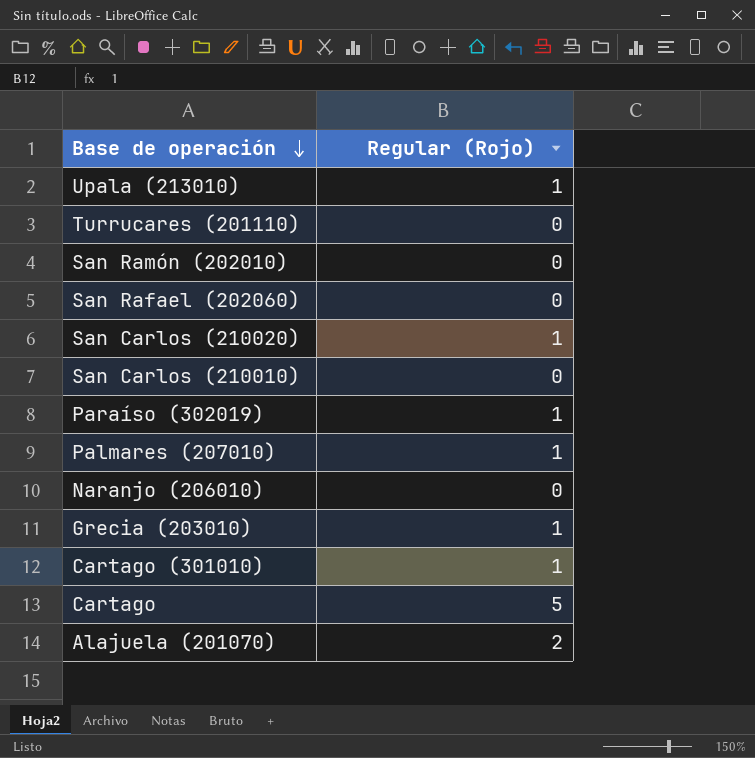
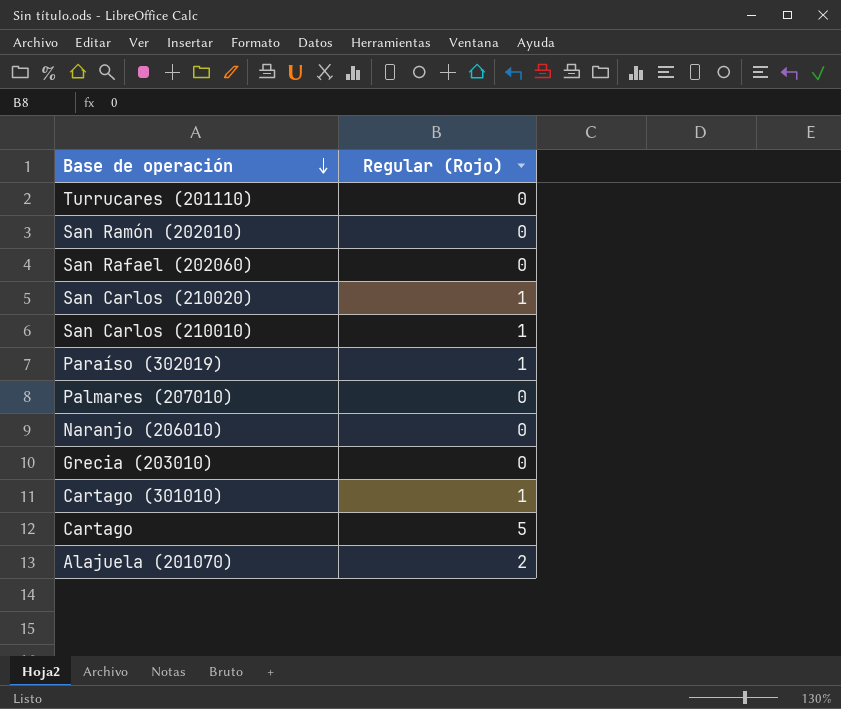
row Upala (213010): 1 -> none
San Carlos (210010) | Regular (Rojo): 0 -> 1
Palmares (207010) | Regular (Rojo): 1 -> 0
Grecia (203010) | Regular (Rojo): 1 -> 0

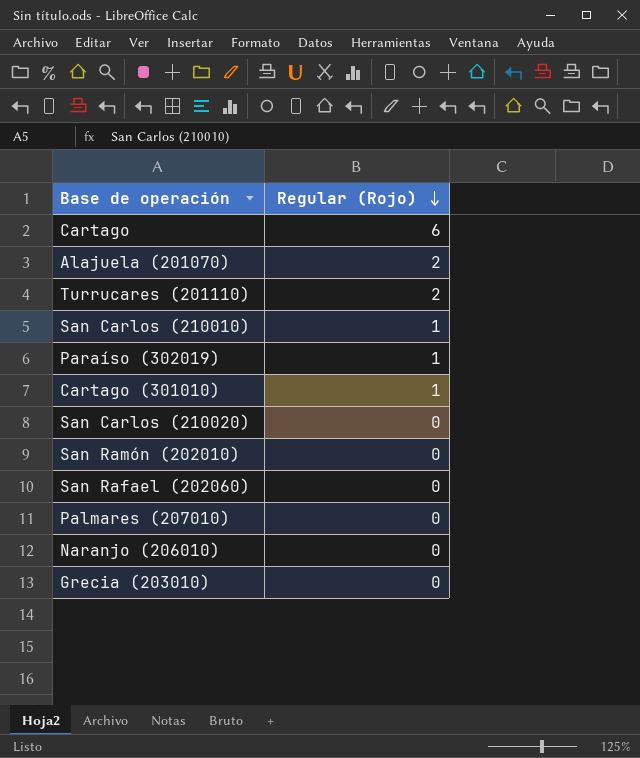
row order: Base de operación descending -> Regular (Rojo) descending
Cartago | Regular (Rojo): 5 -> 6
Turrucares (201110) | Regular (Rojo): 0 -> 2
San Carlos (210020) | Regular (Rojo): 1 -> 0

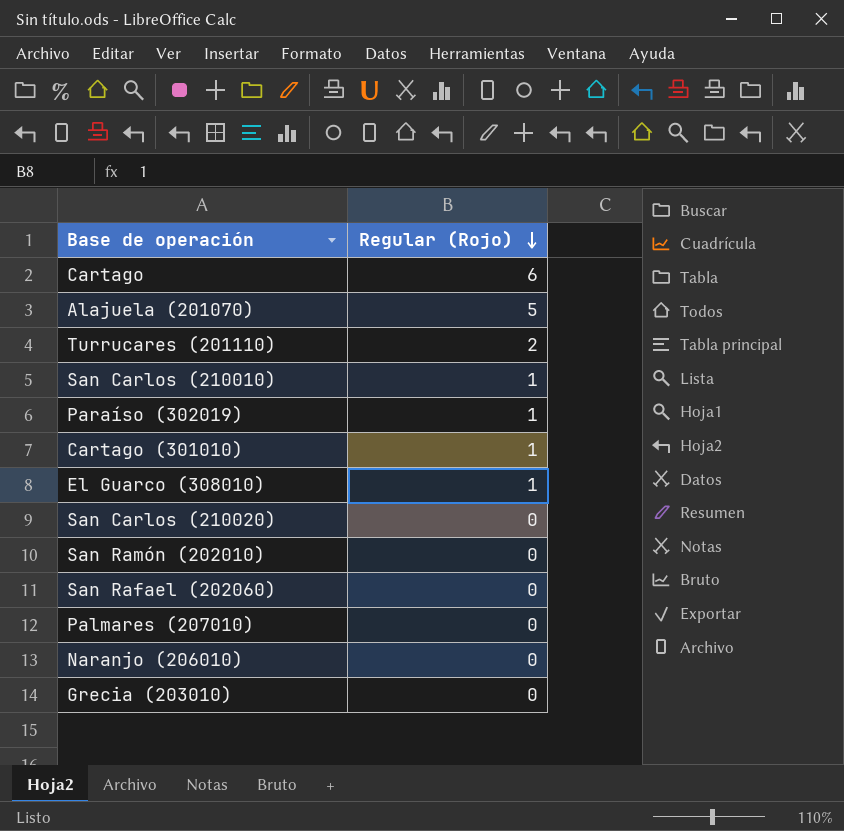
Alajuela (201070) | Regular (Rojo): 2 -> 5
row El Guarco (308010): none -> 1

